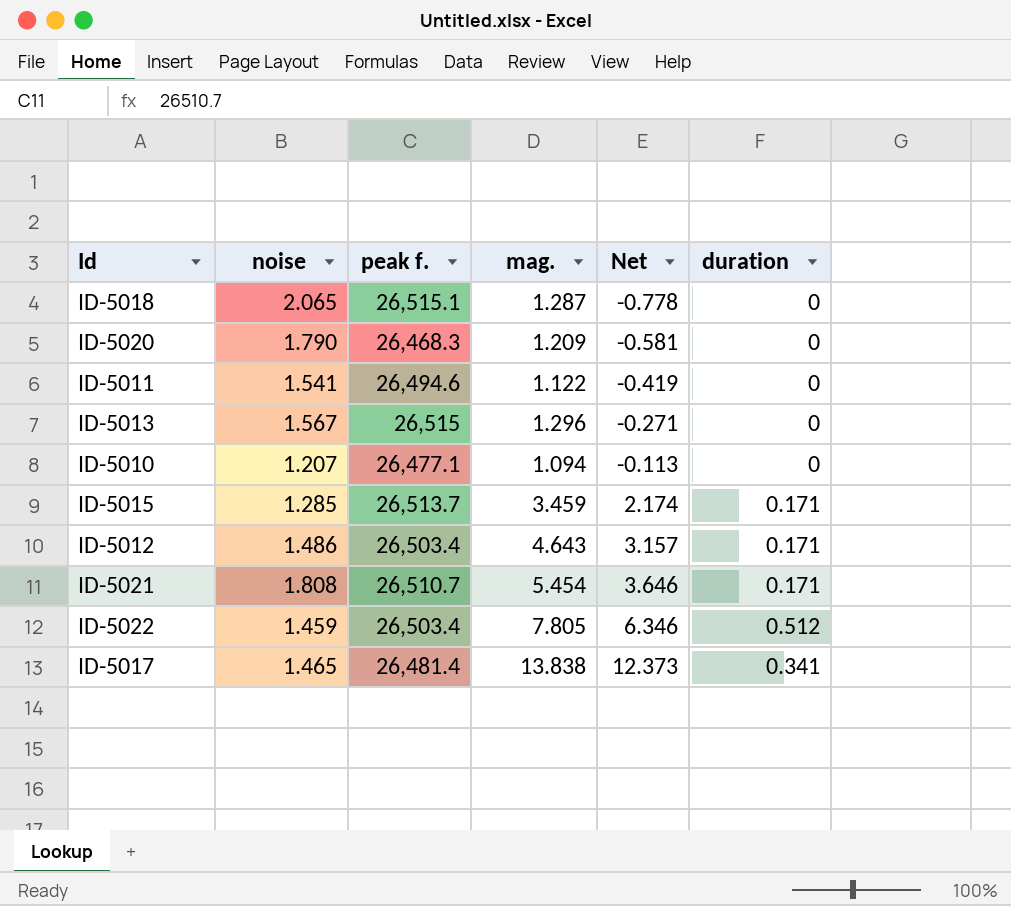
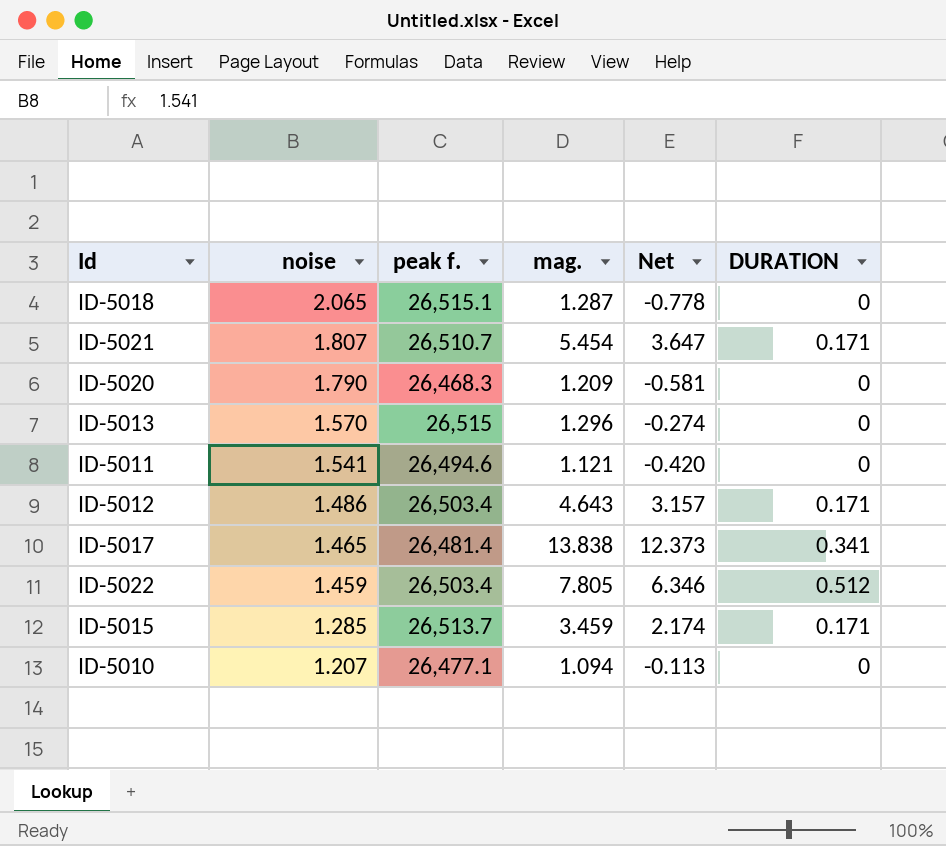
row order: Net ascending -> noise descending
column name: duration -> DURATION
ID-5021 | noise: 1.808 -> 1.807
ID-5021 | Net: 3.646 -> 3.647
ID-5013 | noise: 1.567 -> 1.570
ID-5013 | Net: -0.271 -> -0.274
ID-5011 | mag.: 1.122 -> 1.121
ID-5011 | Net: -0.419 -> -0.420

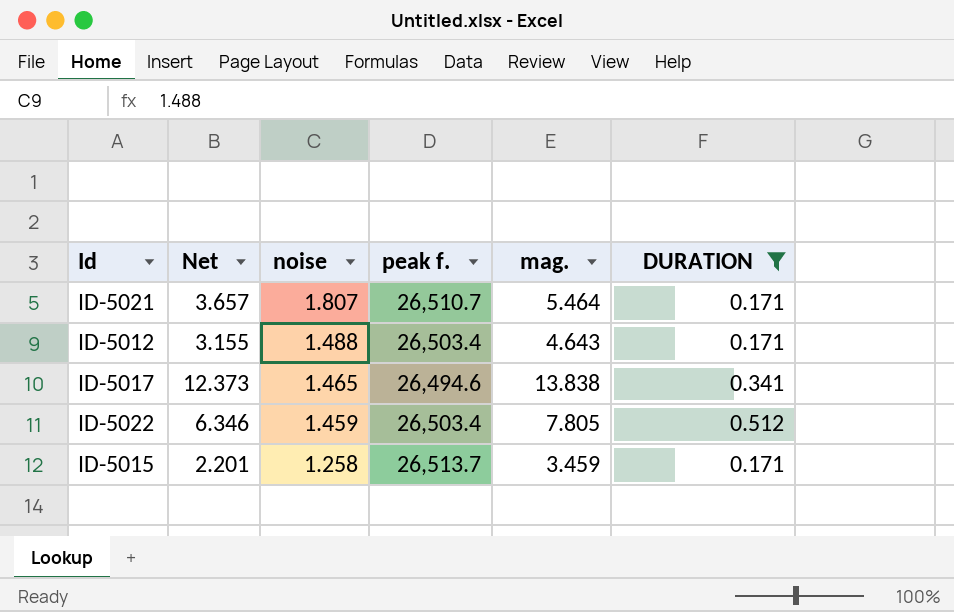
filter: none -> DURATION != 0
column Net | position: 5 -> 2
ID-5021 | Net: 3.647 -> 3.657
ID-5021 | mag.: 5.454 -> 5.464
ID-5012 | Net: 3.157 -> 3.155
ID-5012 | noise: 1.486 -> 1.488
ID-5017 | peak f.: 26,481.4 -> 26,494.6
ID-5015 | Net: 2.174 -> 2.201
ID-5015 | noise: 1.285 -> 1.258

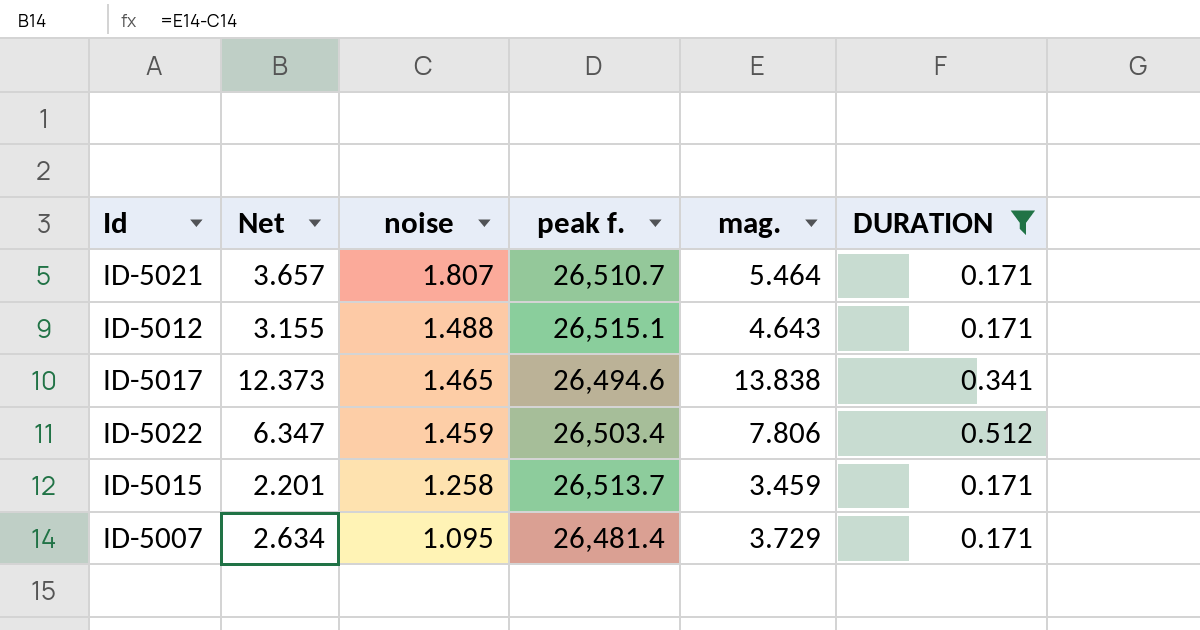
ID-5012 | peak f.: 26,503.4 -> 26,515.1
ID-5022 | Net: 6.346 -> 6.347
ID-5022 | mag.: 7.805 -> 7.806
row ID-5007: none -> 2.634 | 1.095 | 26,481.4 | 3.729 | 0.171

